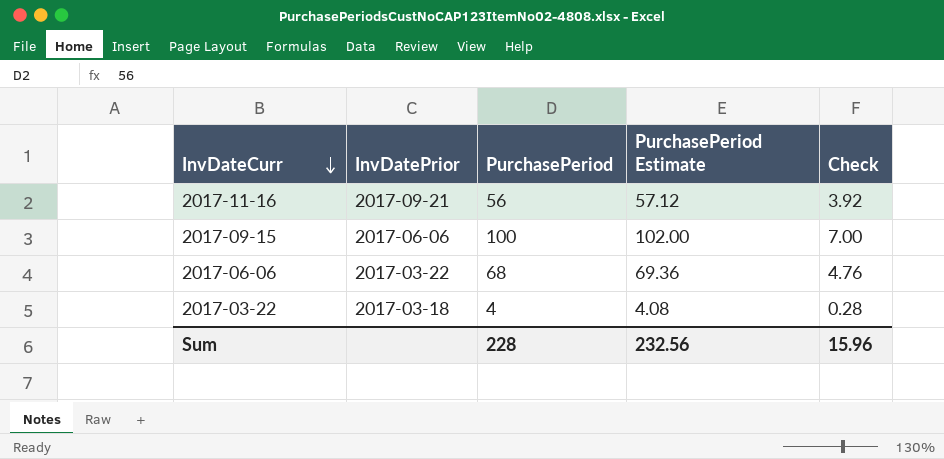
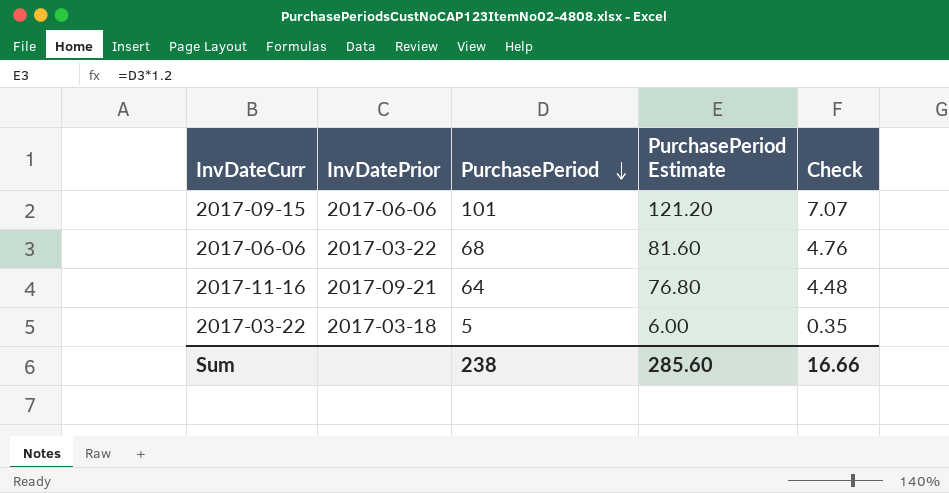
row order: InvDateCurr descending -> PurchasePeriod descending
column PurchasePeriod Estimate | formula: [PurchasePeriod] * 1.02 -> [PurchasePeriod] * 1.2
2017-09-15 | PurchasePeriod: 100 -> 101
2017-09-15 | Check: 7.00 -> 7.07
2017-11-16 | PurchasePeriod: 56 -> 64
2017-11-16 | Check: 3.92 -> 4.48
2017-03-22 | PurchasePeriod: 4 -> 5
2017-03-22 | Check: 0.28 -> 0.35
Sum | PurchasePeriod: 228 -> 238
Sum | PurchasePeriod Estimate: 232.56 -> 285.60
Sum | Check: 15.96 -> 16.66

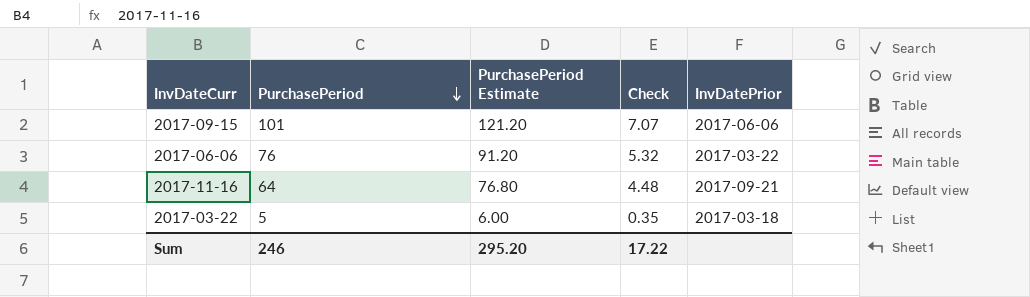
column InvDatePrior | position: 2 -> 5
2017-06-06 | PurchasePeriod: 68 -> 76
2017-06-06 | PurchasePeriod Estimate: 81.60 -> 91.20
2017-06-06 | Check: 4.76 -> 5.32
Sum | PurchasePeriod: 238 -> 246
Sum | PurchasePeriod Estimate: 285.60 -> 295.20
Sum | Check: 16.66 -> 17.22

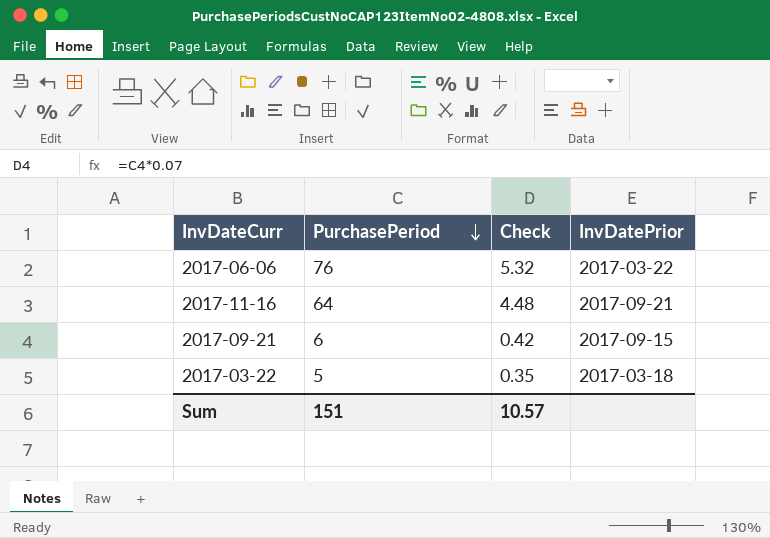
column PurchasePeriod Estimate | formula: [PurchasePeriod] * 1.2 -> none
row 2017-09-15: 101 | 121.20 | 7.07 | 2017-06-06 -> none
row 2017-09-21: none -> 6 | 0.42 | 2017-09-15
Sum | PurchasePeriod: 246 -> 151
Sum | Check: 17.22 -> 10.57

